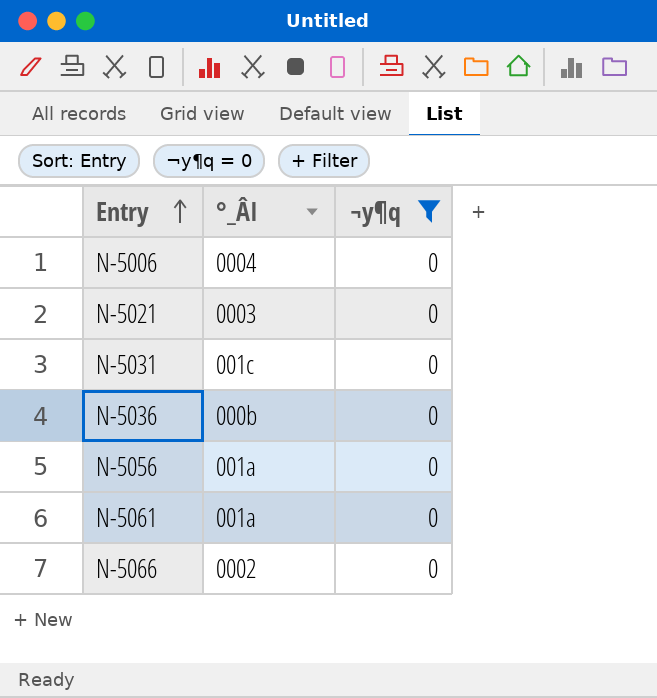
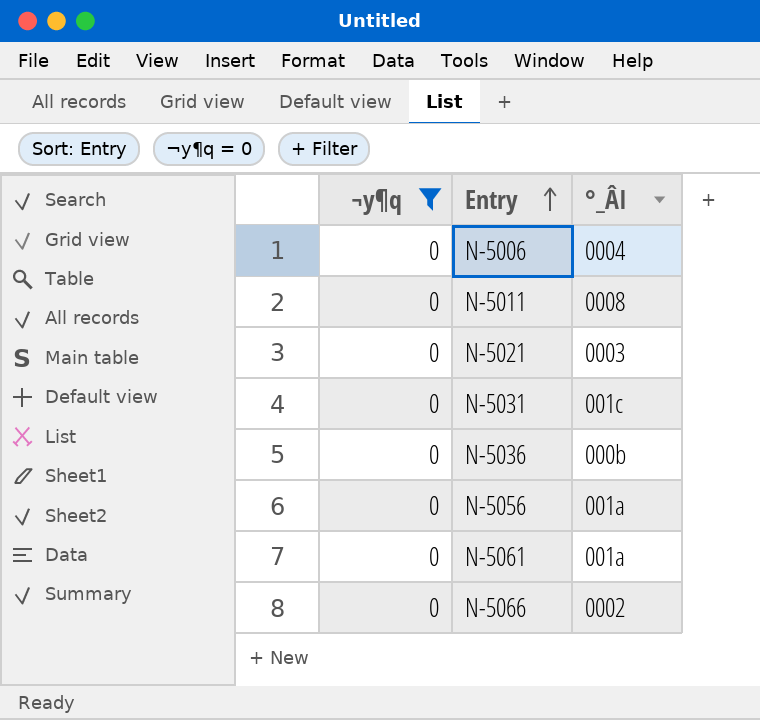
column ¬y¶q | position: 3 -> 1
row N-5011: none -> 0 | 0008

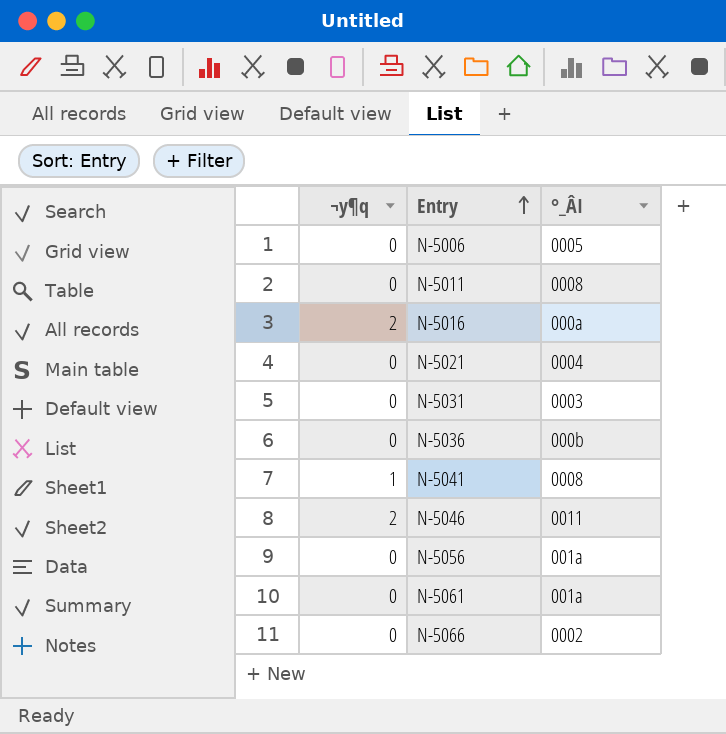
filter: ¬y¶q = 0 -> none
N-5006 | °_ÂI: 0004 -> 0005
N-5021 | °_ÂI: 0003 -> 0004
N-5031 | °_ÂI: 001c -> 0003

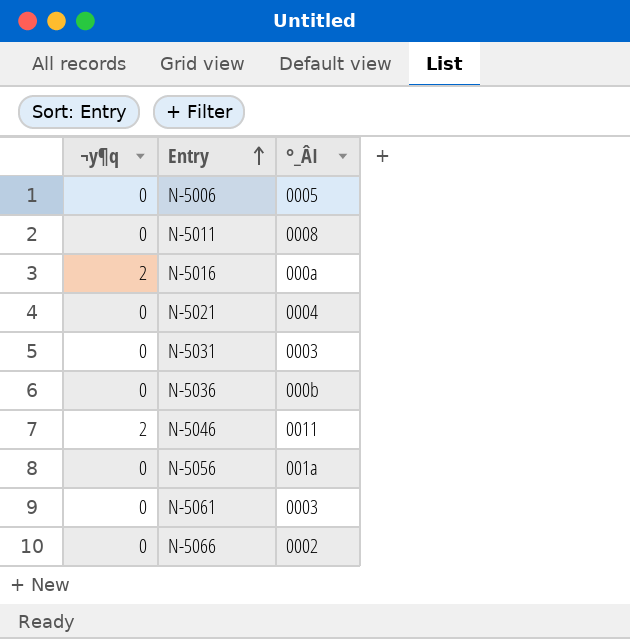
row N-5041: 1 | 0008 -> none
N-5061 | °_ÂI: 001a -> 0003

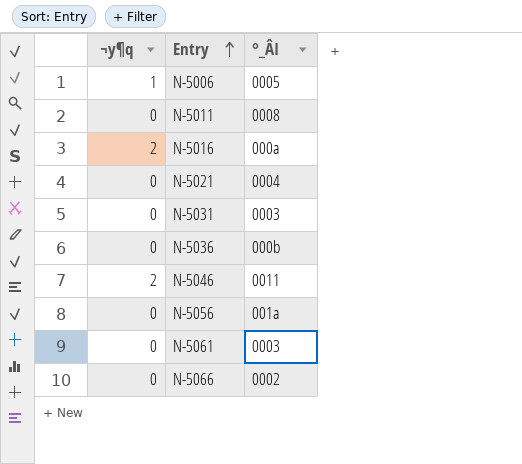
N-5006 | ¬y¶q: 0 -> 1

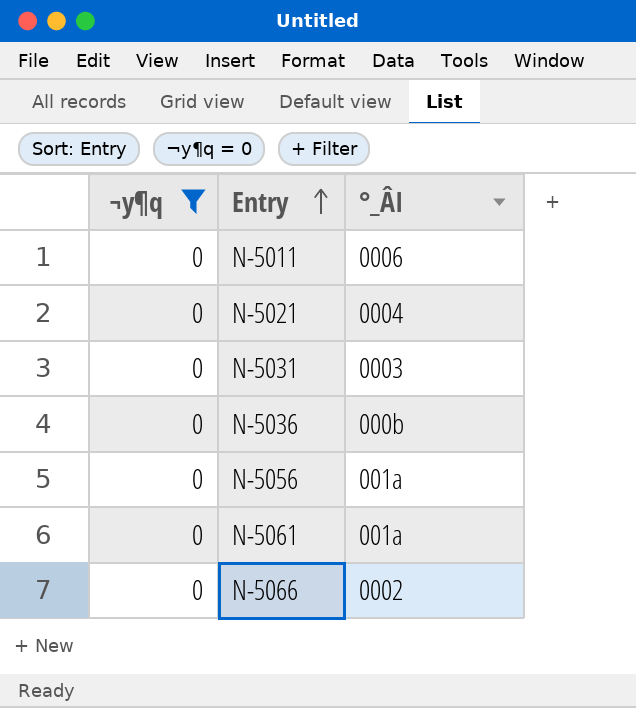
filter: none -> ¬y¶q = 0
N-5011 | °_ÂI: 0008 -> 0006
N-5061 | °_ÂI: 0003 -> 001a

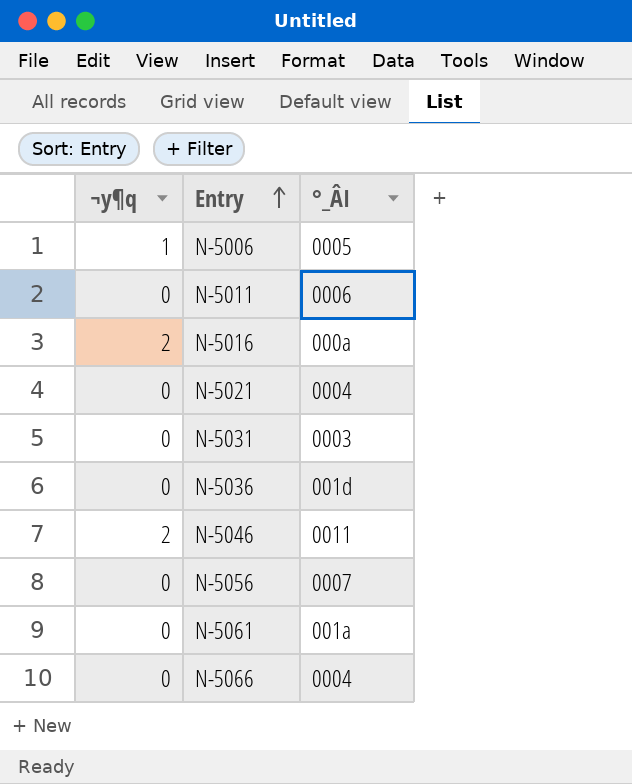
filter: ¬y¶q = 0 -> none
N-5036 | °_ÂI: 000b -> 001d
N-5056 | °_ÂI: 001a -> 0007
N-5066 | °_ÂI: 0002 -> 0004

